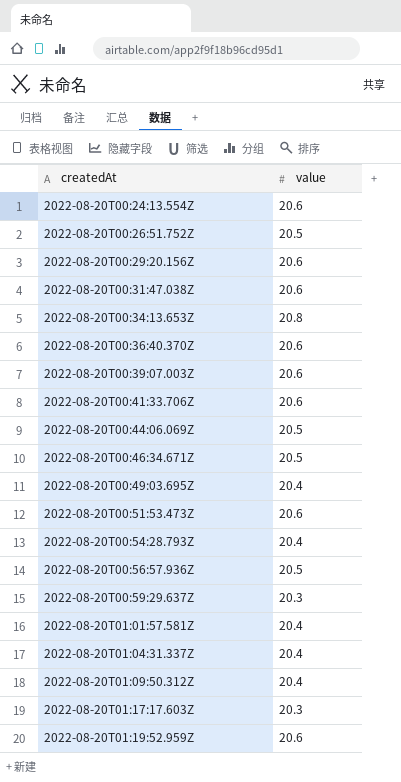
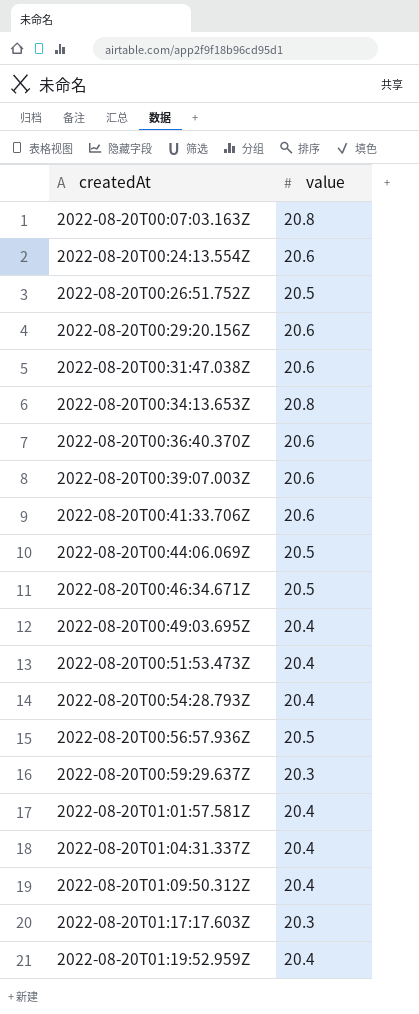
row 2022-08-20T00:07:03.163Z: none -> 20.8
2022-08-20T00:51:53.473Z | value: 20.6 -> 20.4
2022-08-20T01:19:52.959Z | value: 20.6 -> 20.4

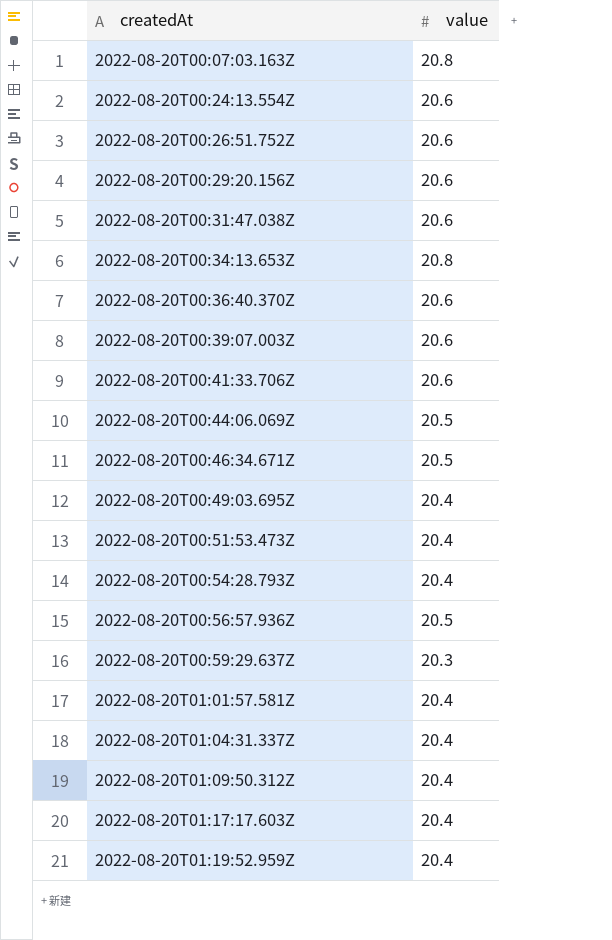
2022-08-20T00:26:51.752Z | value: 20.5 -> 20.6
2022-08-20T01:17:17.603Z | value: 20.3 -> 20.4

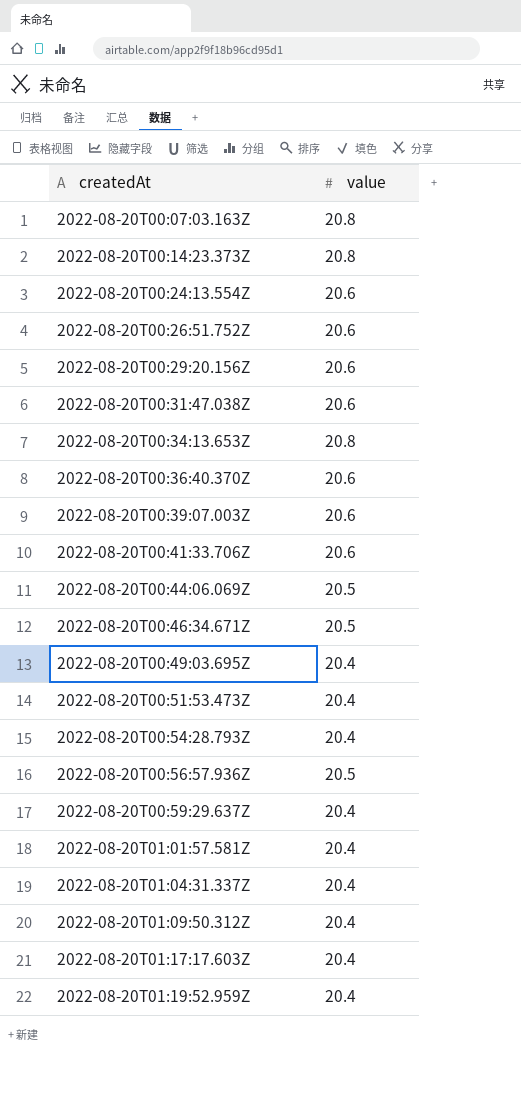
row 2022-08-20T00:14:23.373Z: none -> 20.8
2022-08-20T00:59:29.637Z | value: 20.3 -> 20.4

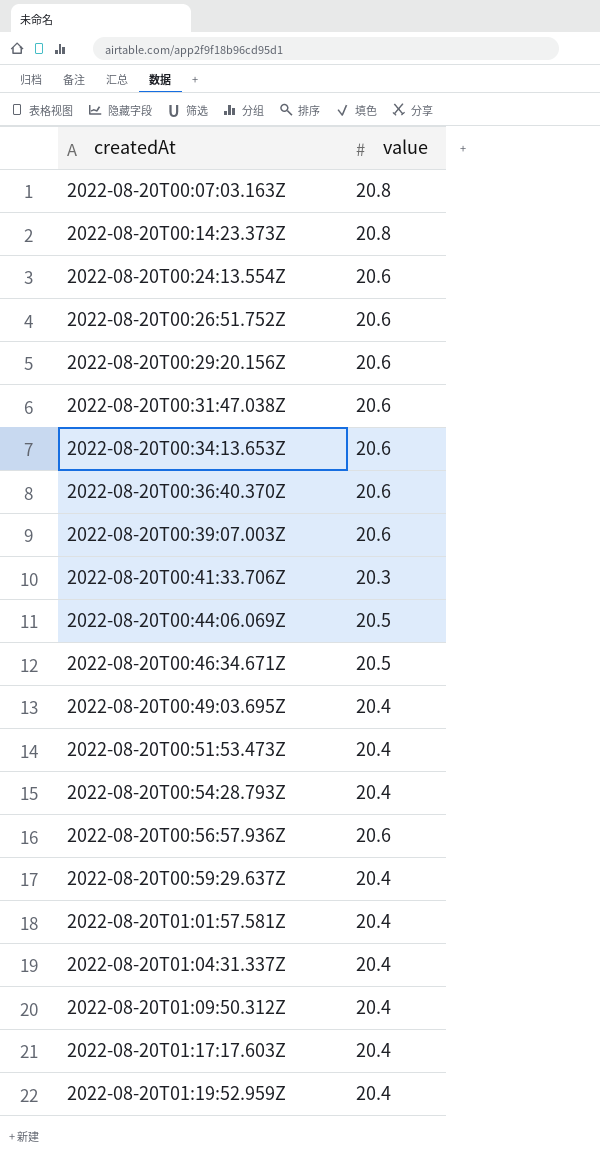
2022-08-20T00:34:13.653Z | value: 20.8 -> 20.6
2022-08-20T00:41:33.706Z | value: 20.6 -> 20.3
2022-08-20T00:56:57.936Z | value: 20.5 -> 20.6

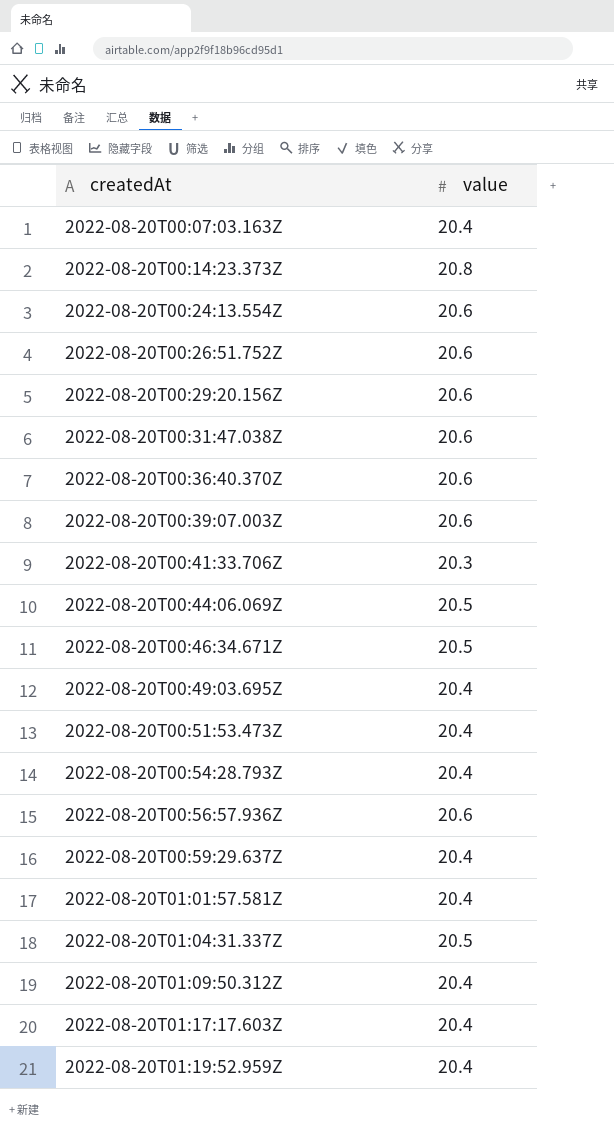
row 2022-08-20T00:34:13.653Z: 20.6 -> none
2022-08-20T00:07:03.163Z | value: 20.8 -> 20.4
2022-08-20T01:04:31.337Z | value: 20.4 -> 20.5

